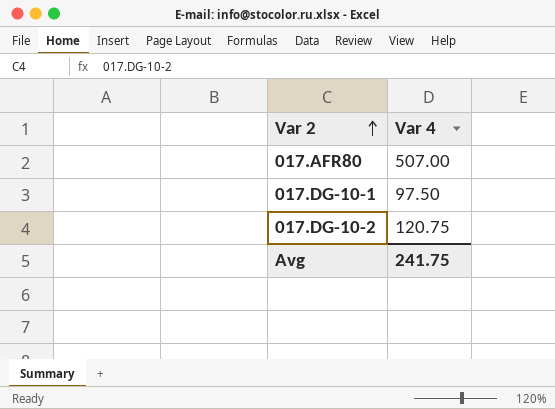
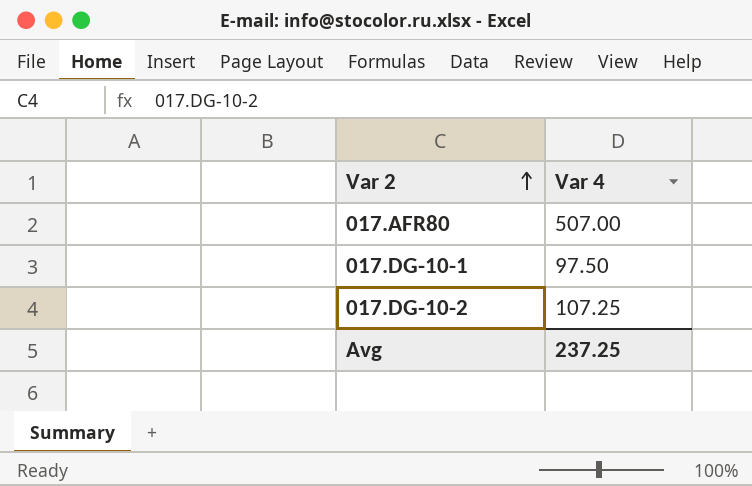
017.DG-10-2 | Var 4: 120.75 -> 107.25
Avg | Var 4: 241.75 -> 237.25

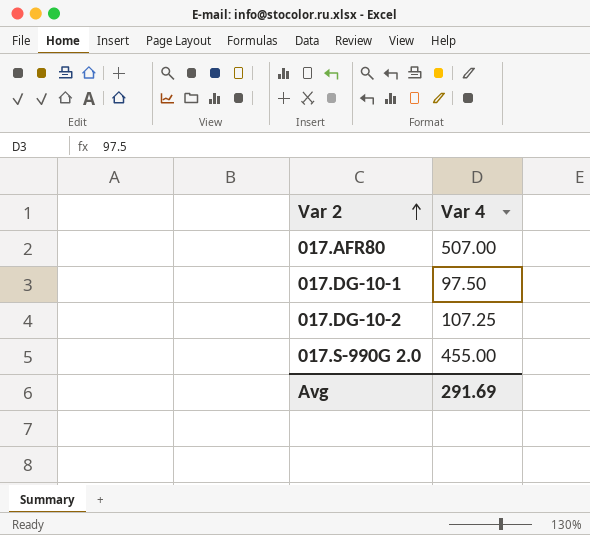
row 017.S-990G 2.0: none -> 455.00
Avg | Var 4: 237.25 -> 291.69

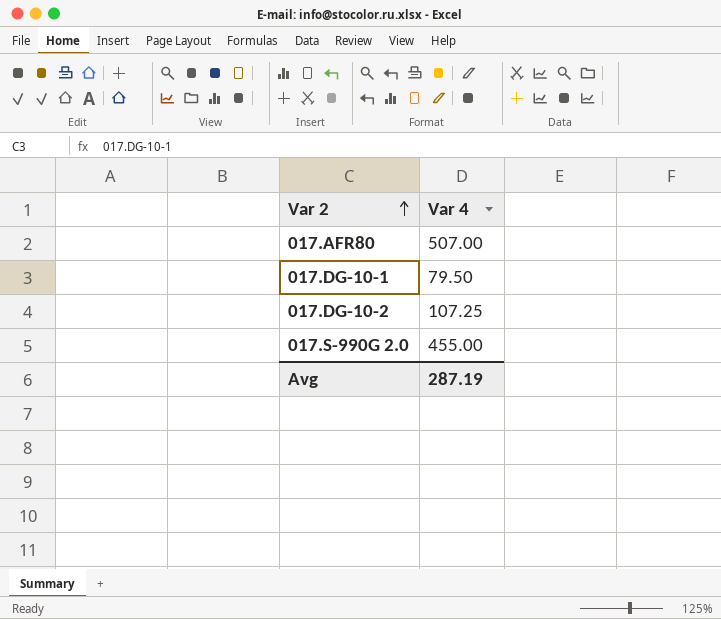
017.DG-10-1 | Var 4: 97.50 -> 79.50
Avg | Var 4: 291.69 -> 287.19

